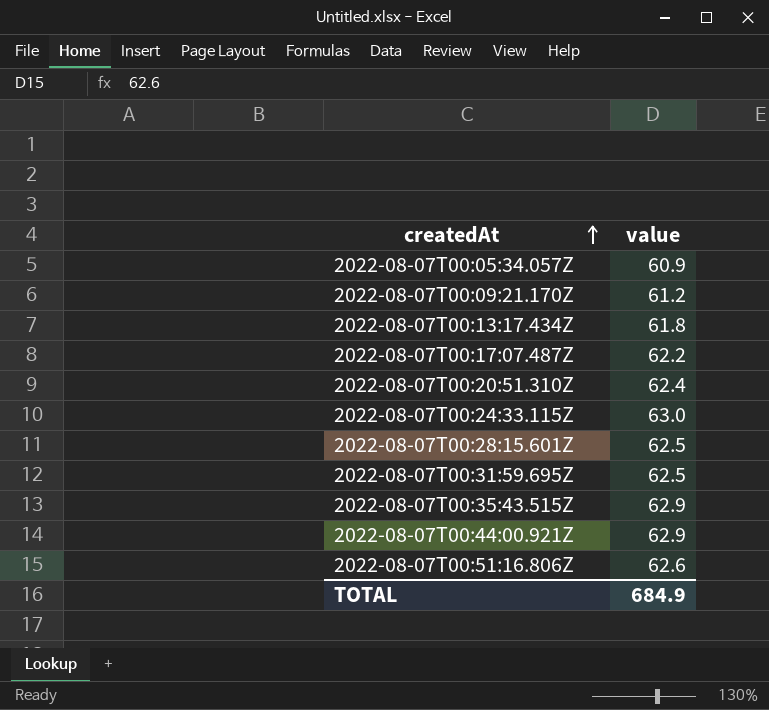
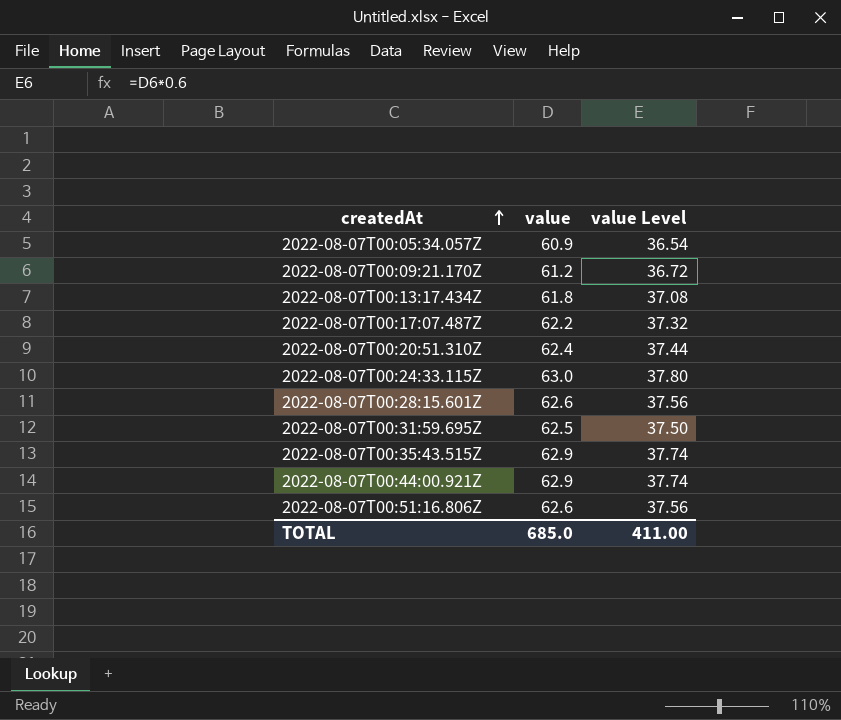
column value Level | formula: none -> [value] * 0.6
2022-08-07T00:28:15.601Z | value: 62.5 -> 62.6
TOTAL | value: 684.9 -> 685.0

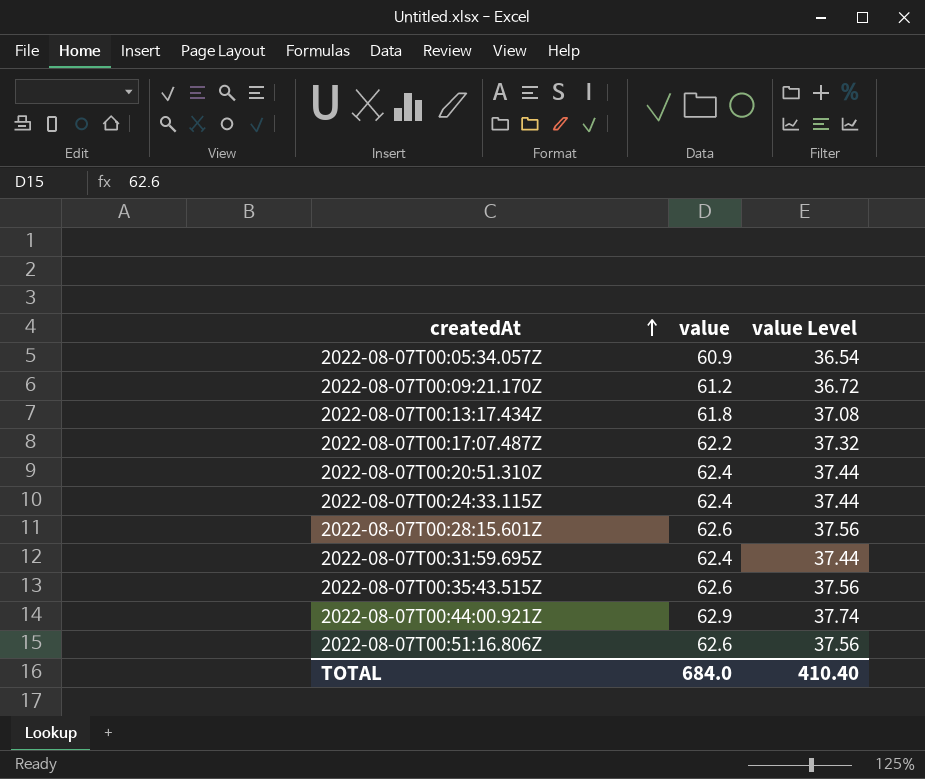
2022-08-07T00:24:33.115Z | value: 63.0 -> 62.4
2022-08-07T00:24:33.115Z | value Level: 37.80 -> 37.44
2022-08-07T00:31:59.695Z | value: 62.5 -> 62.4
2022-08-07T00:31:59.695Z | value Level: 37.50 -> 37.44
2022-08-07T00:35:43.515Z | value: 62.9 -> 62.6
2022-08-07T00:35:43.515Z | value Level: 37.74 -> 37.56
TOTAL | value: 685.0 -> 684.0
TOTAL | value Level: 411.00 -> 410.40

